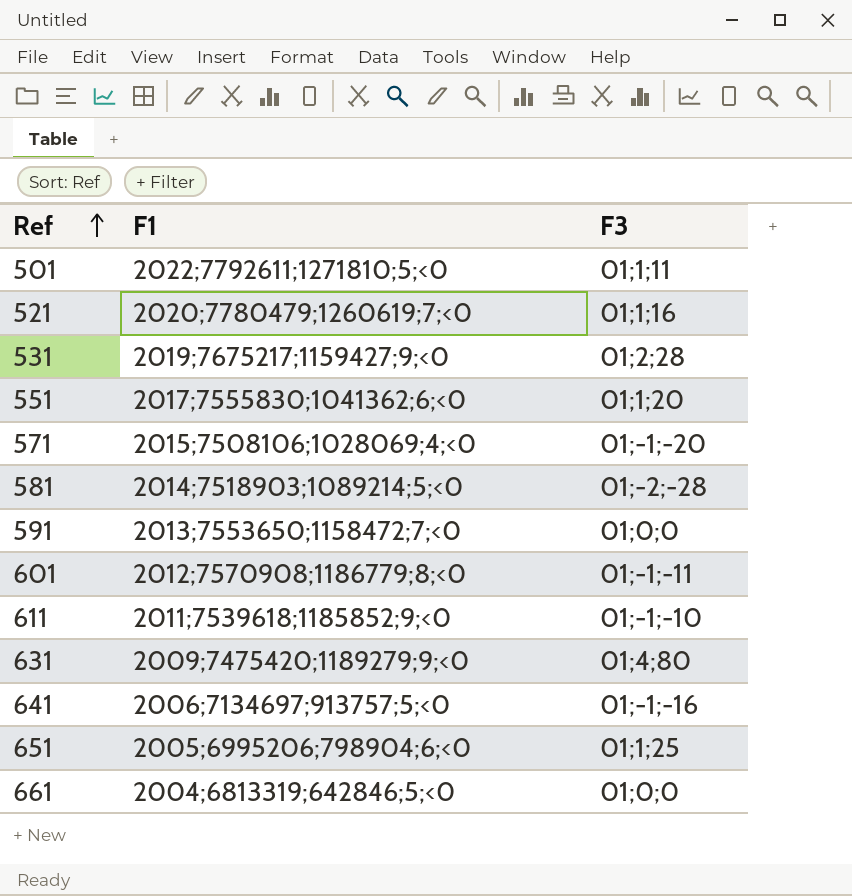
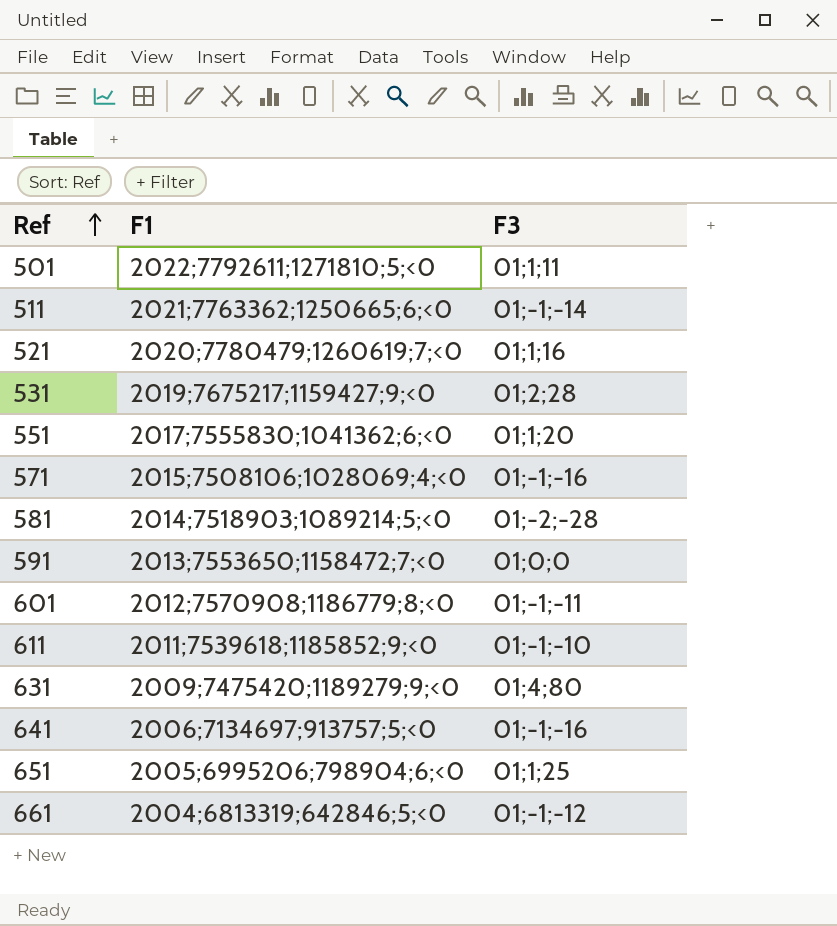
row 511: none -> 2021;7763362;1250665;6;<0 | 01;-1;-14
571 | F3: 01;-1;-20 -> 01;-1;-16
661 | F3: 01;0;0 -> 01;-1;-12

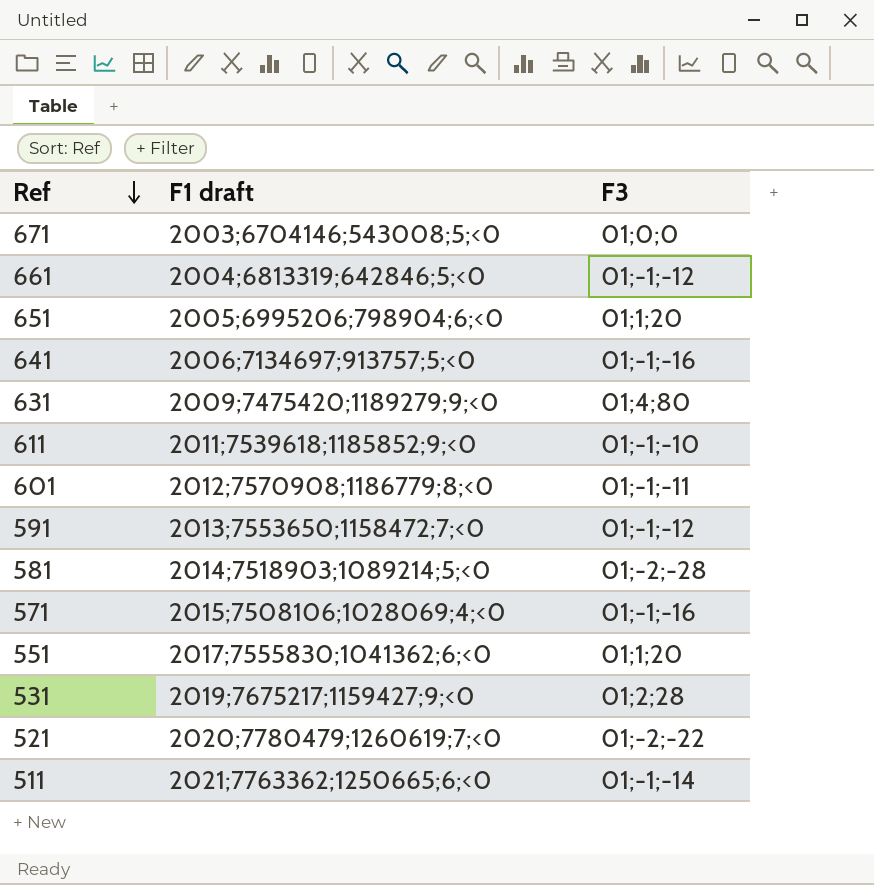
row order: Ref ascending -> Ref descending
column name: F1 -> F1 draft
row 501: 2022;7792611;1271810;5;<0 | 01;1;11 -> none
row 671: none -> 2003;6704146;543008;5;<0 | 01;0;0
651 | F3: 01;1;25 -> 01;1;20
591 | F3: 01;0;0 -> 01;-1;-12
521 | F3: 01;1;16 -> 01;-2;-22

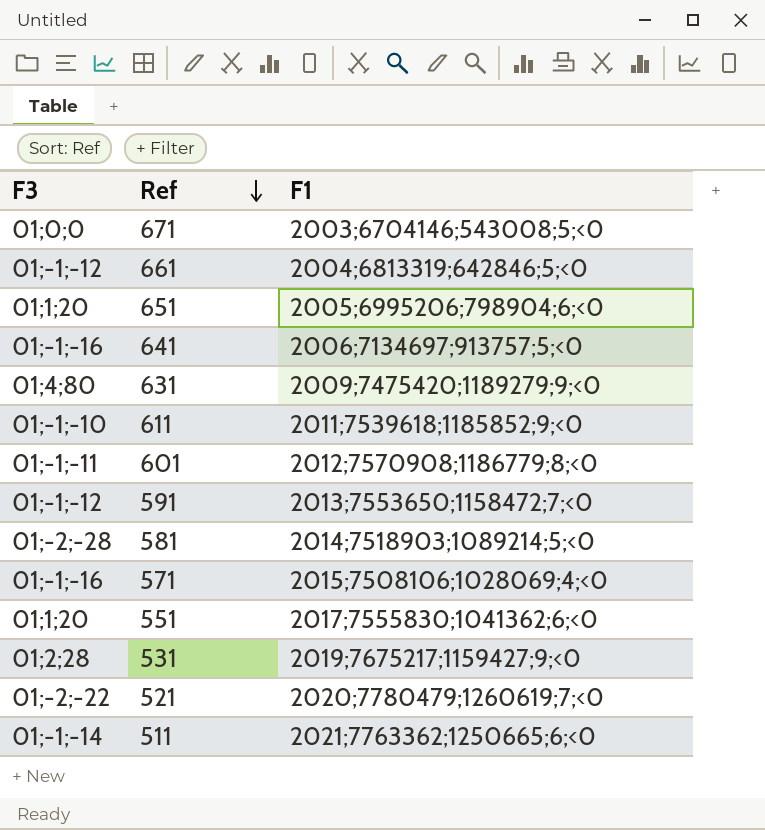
column F3 | position: 3 -> 1
column name: F1 draft -> F1

